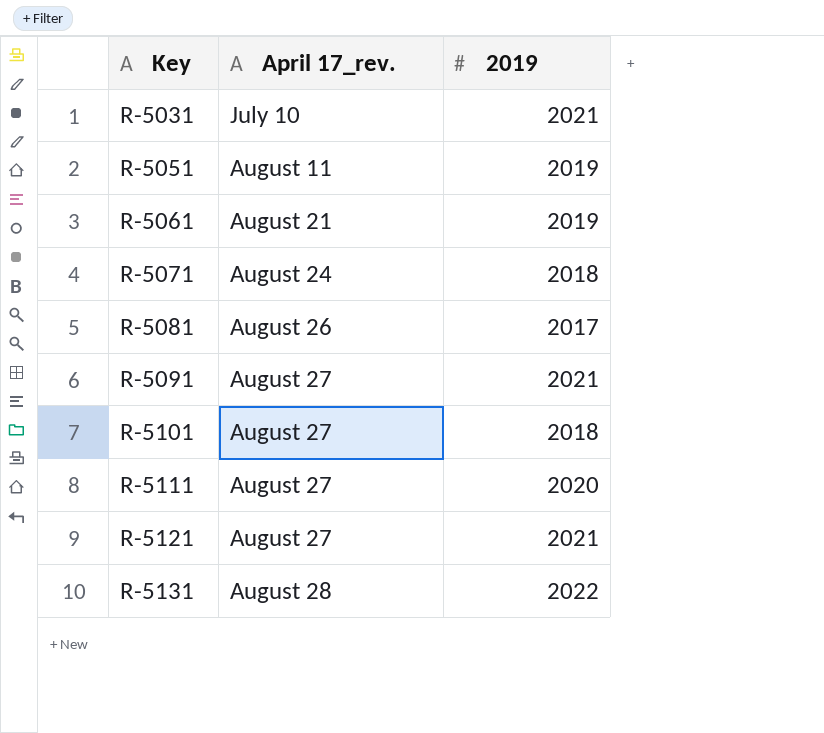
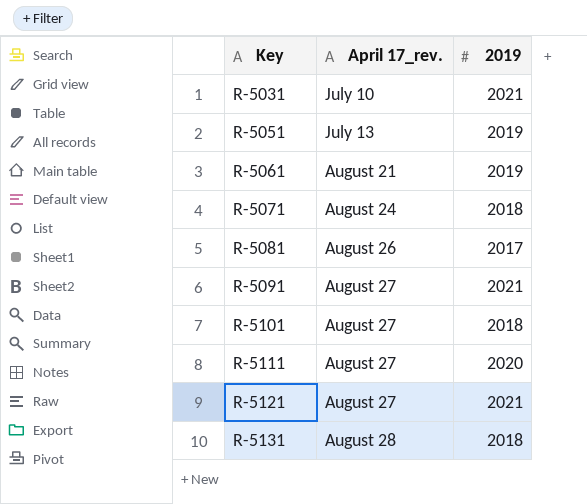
R-5051 | April 17_rev.: August 11 -> July 13
R-5131 | 2019: 2022 -> 2018

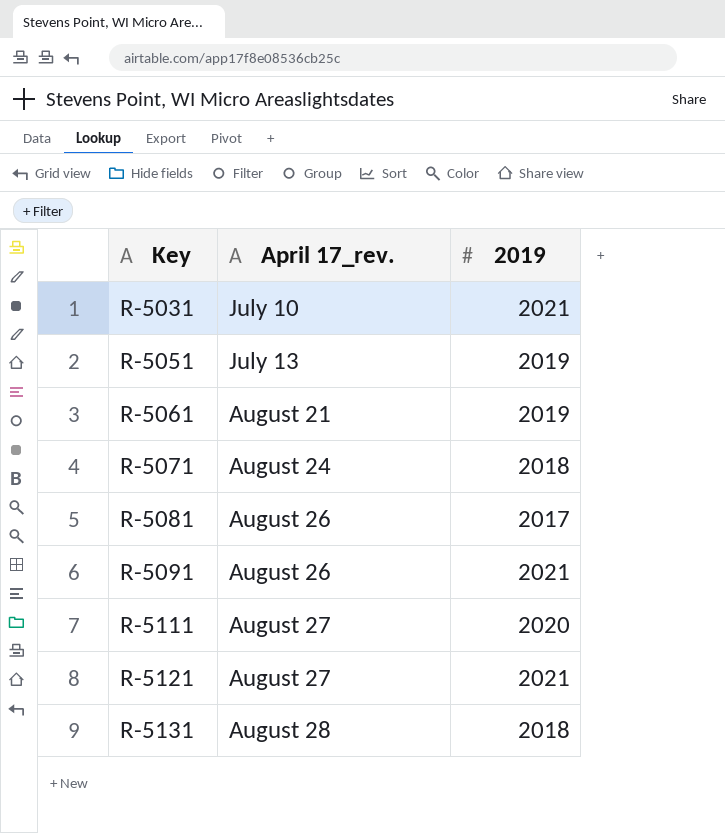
row R-5101: August 27 | 2018 -> none
R-5091 | April 17_rev.: August 27 -> August 26

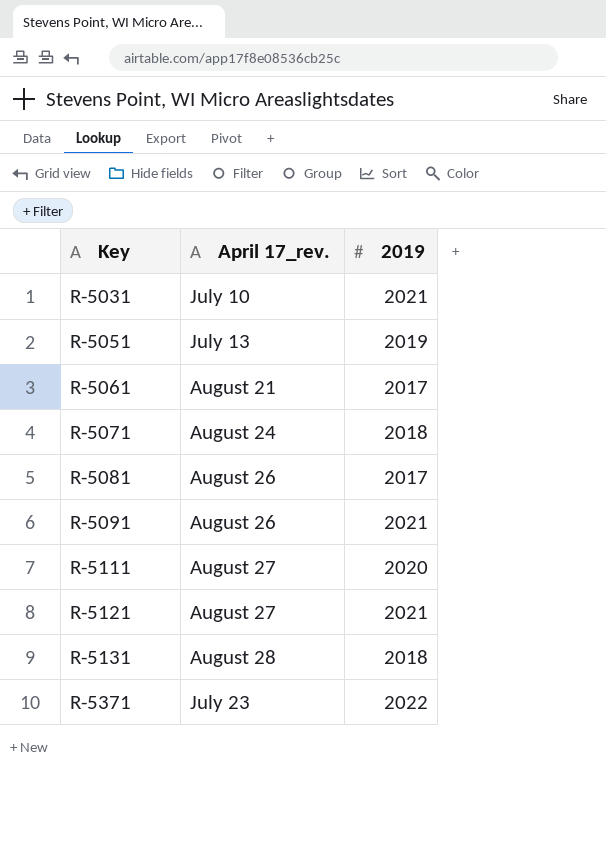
R-5061 | 2019: 2019 -> 2017
row R-5371: none -> July 23 | 2022

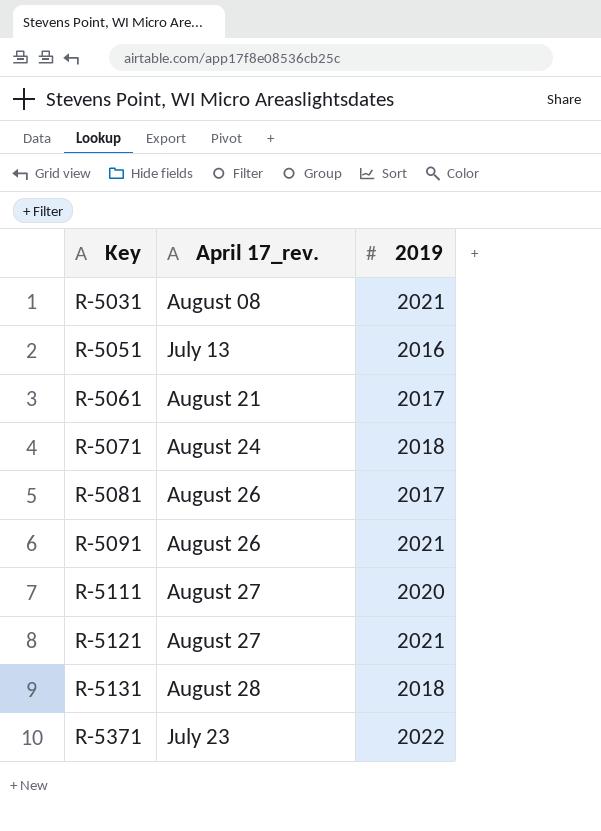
R-5031 | April 17_rev.: July 10 -> August 08
R-5051 | 2019: 2019 -> 2016

